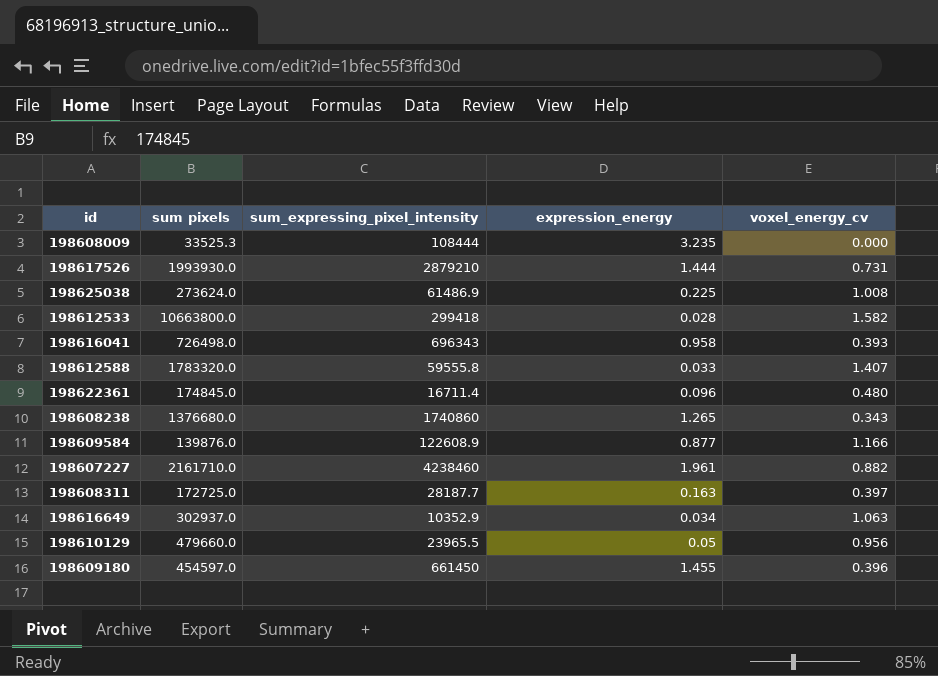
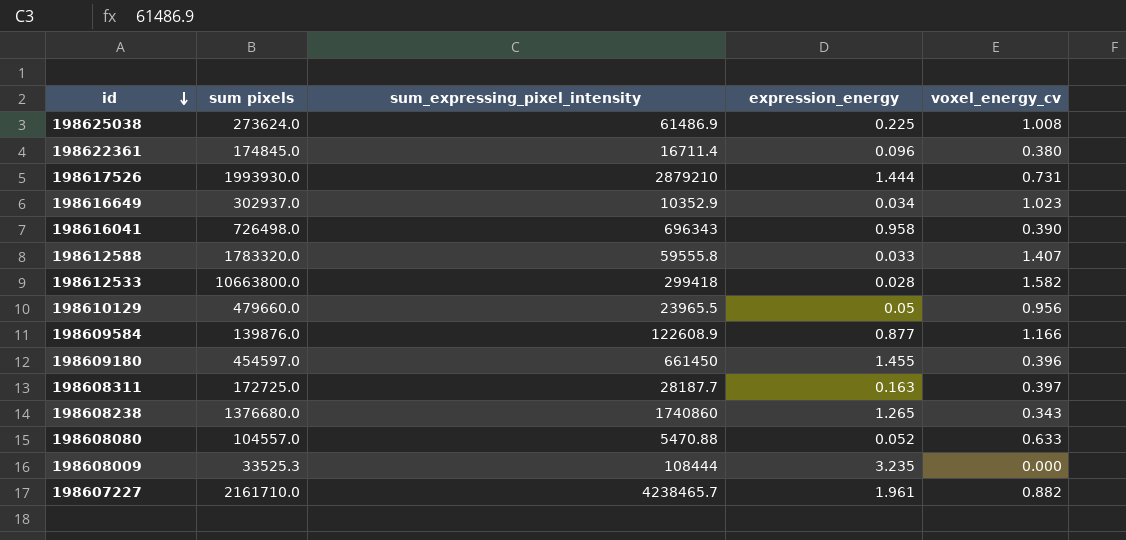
row order: none -> id descending
198622361 | voxel_energy_cv: 0.480 -> 0.380
198616649 | voxel_energy_cv: 1.063 -> 1.023
198616041 | voxel_energy_cv: 0.393 -> 0.390
row 198608080: none -> 104557.0 | 5470.88 | 0.052 | 0.633
198607227 | sum_expressing_pixel_intensity: 4238460 -> 4238465.7

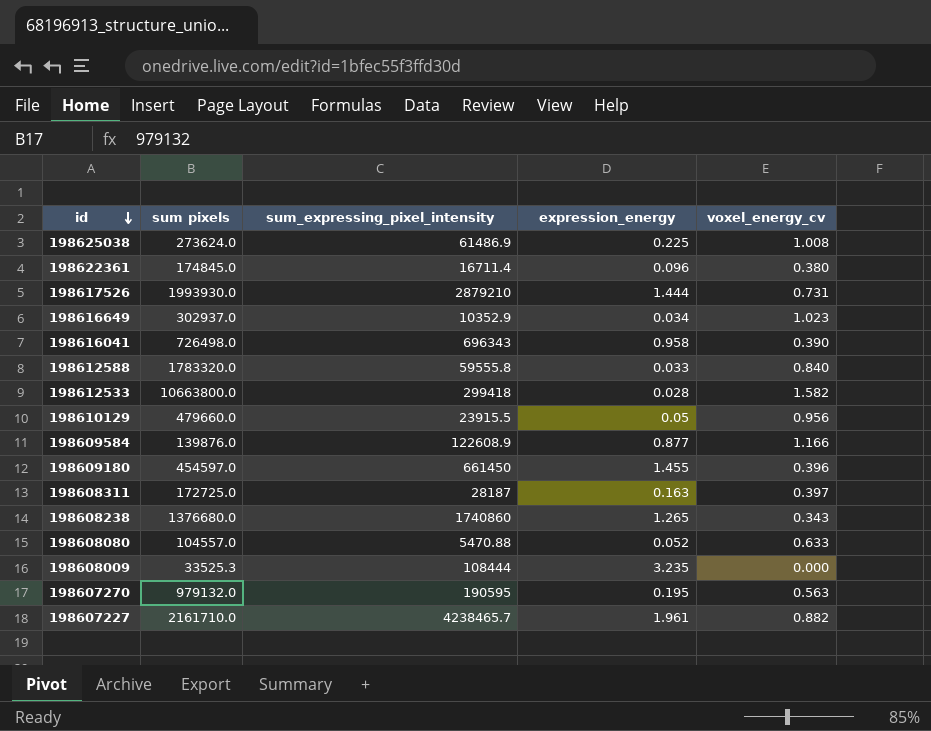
198612588 | voxel_energy_cv: 1.407 -> 0.840
198610129 | sum_expressing_pixel_intensity: 23965.5 -> 23915.5
198608311 | sum_expressing_pixel_intensity: 28187.7 -> 28187
row 198607270: none -> 979132.0 | 190595 | 0.195 | 0.563

